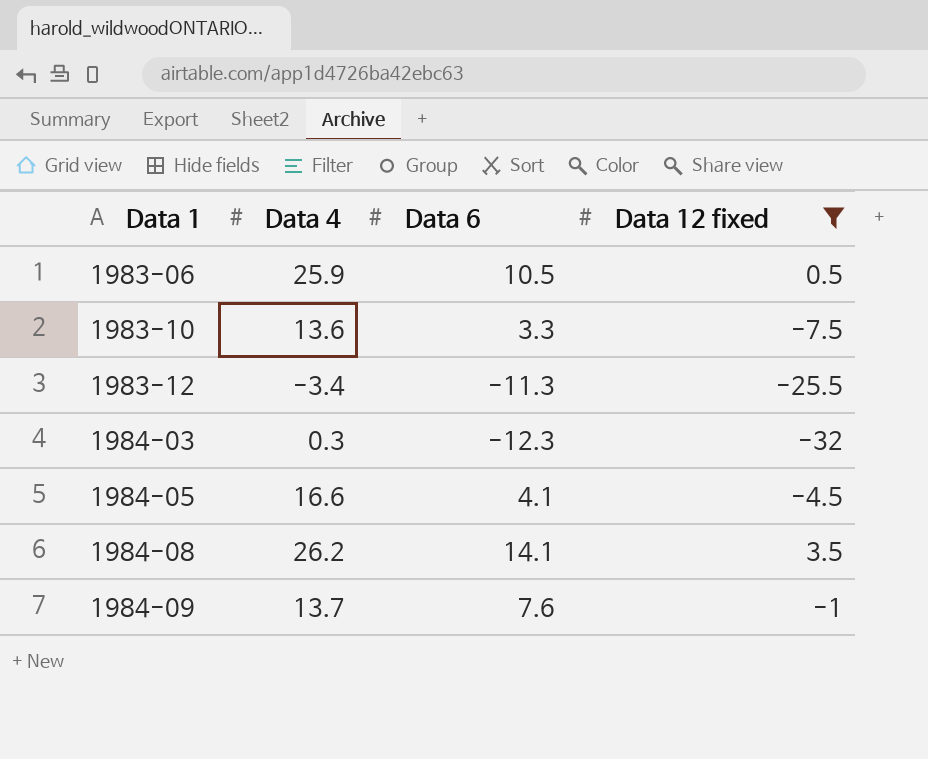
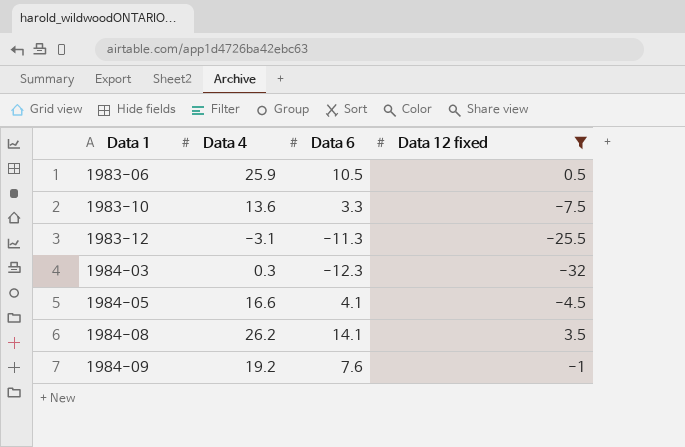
1983-12 | Data 4: -3.4 -> -3.1
1984-09 | Data 4: 13.7 -> 19.2

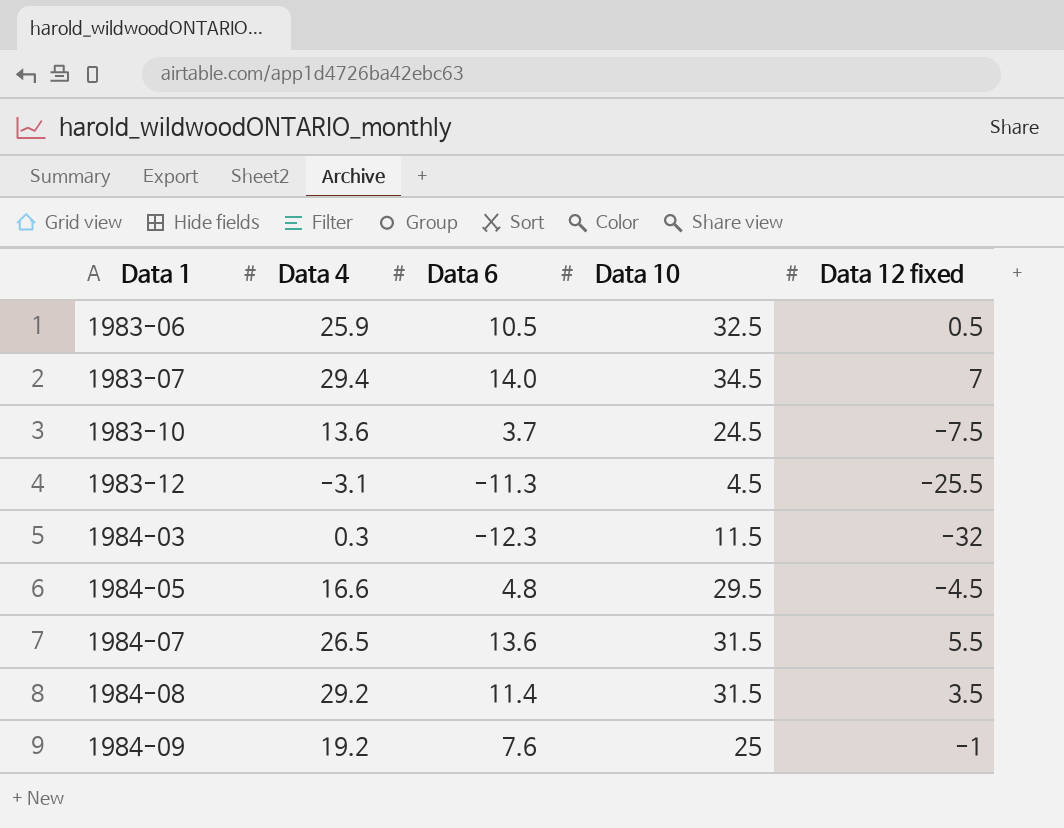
filter: Data 12 fixed <= 3.5 -> none
column Data 10 | position: none -> 4
1983-10 | Data 6: 3.3 -> 3.7
1984-05 | Data 6: 4.1 -> 4.8
1984-08 | Data 4: 26.2 -> 29.2
1984-08 | Data 6: 14.1 -> 11.4

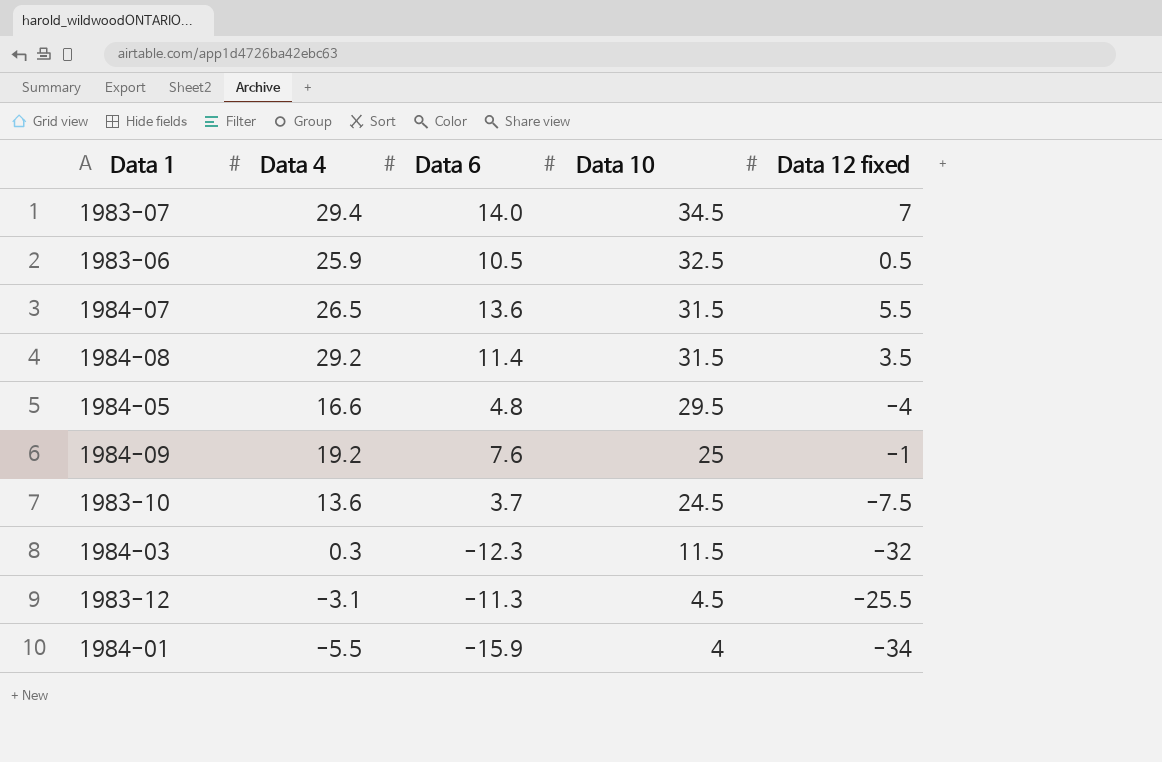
row order: Data 1 ascending -> Data 10 descending
1984-05 | Data 12 fixed: -4.5 -> -4
row 1984-01: none -> -5.5 | -15.9 | 4 | -34

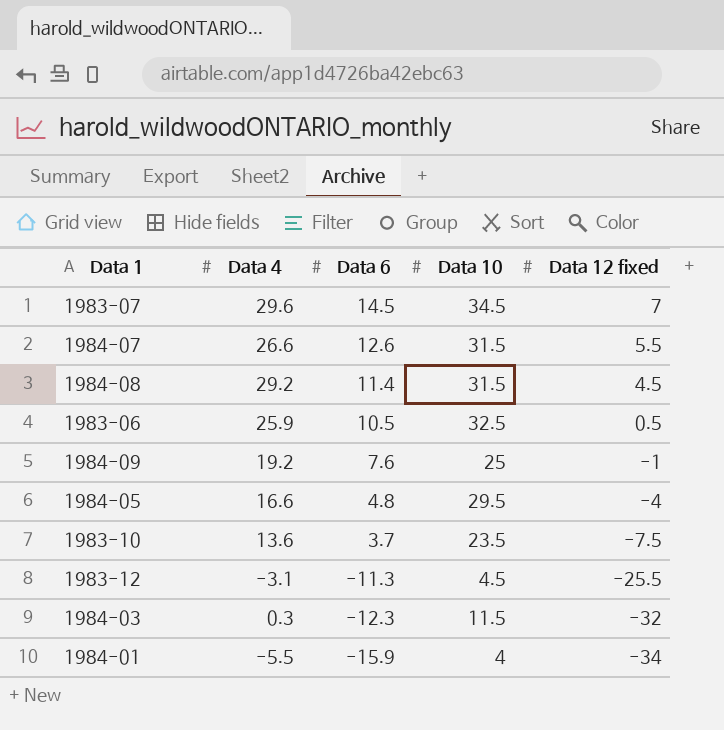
row order: Data 10 descending -> Data 6 descending
1983-07 | Data 4: 29.4 -> 29.6
1983-07 | Data 6: 14.0 -> 14.5
1984-07 | Data 4: 26.5 -> 26.6
1984-07 | Data 6: 13.6 -> 12.6
1984-08 | Data 12 fixed: 3.5 -> 4.5
1983-10 | Data 10: 24.5 -> 23.5

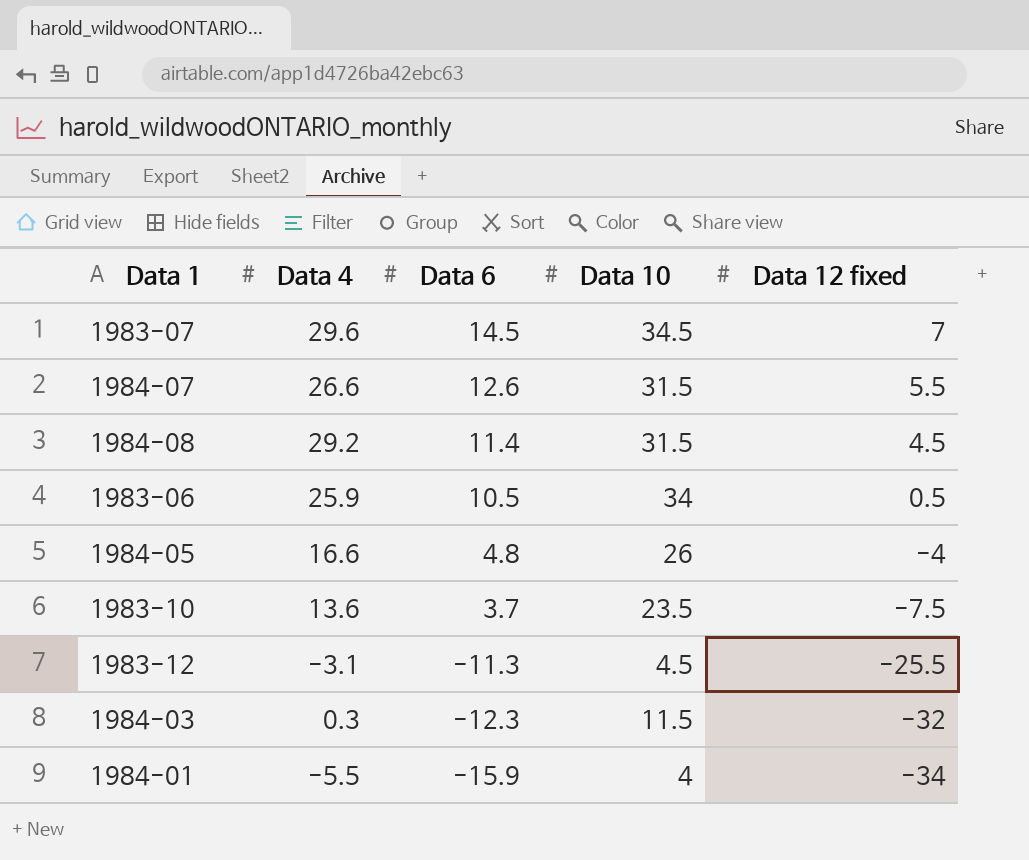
row 1984-09: 19.2 | 7.6 | 25 | -1 -> none
1983-06 | Data 10: 32.5 -> 34
1984-05 | Data 10: 29.5 -> 26

